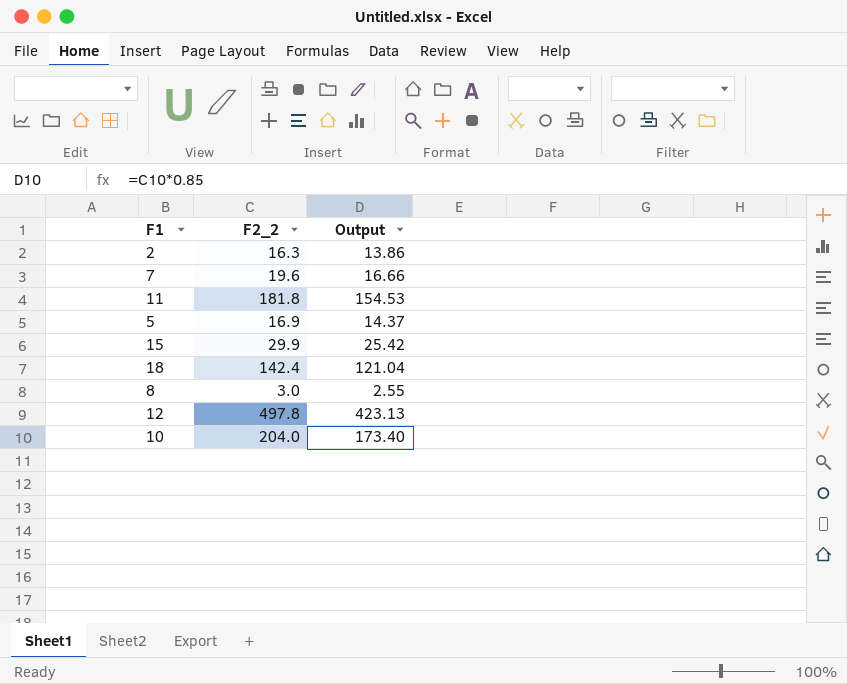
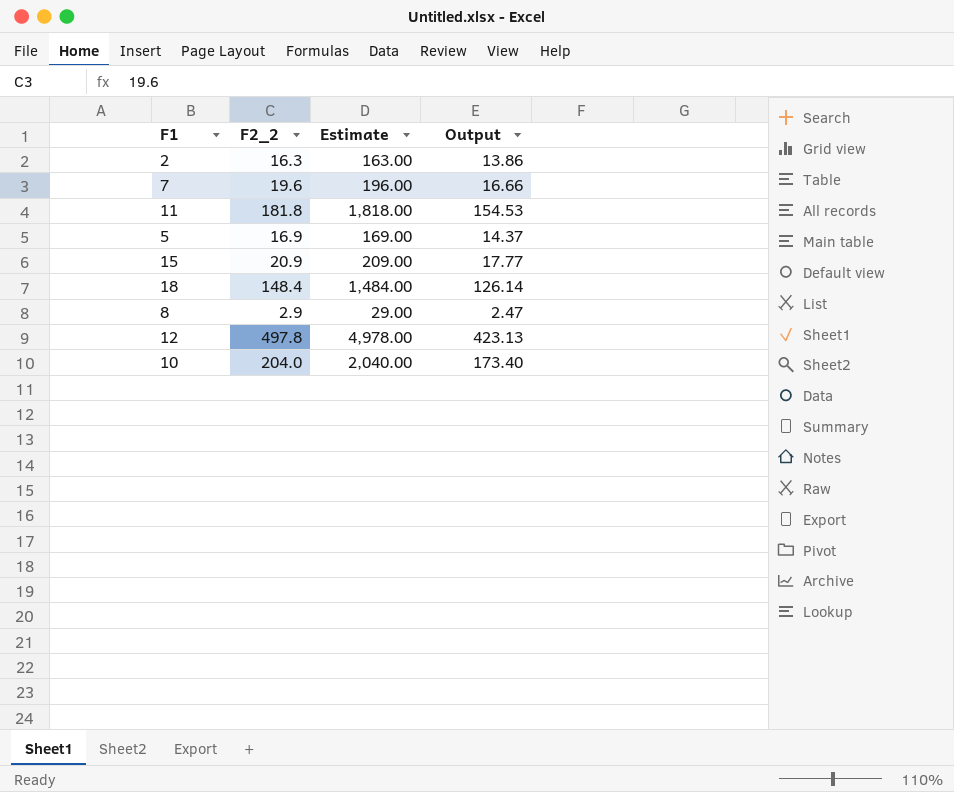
column Estimate | formula: none -> [F2_2] * 10
15 | F2_2: 29.9 -> 20.9
15 | Output: 25.42 -> 17.77
18 | F2_2: 142.4 -> 148.4
18 | Output: 121.04 -> 126.14
8 | F2_2: 3.0 -> 2.9
8 | Output: 2.55 -> 2.47

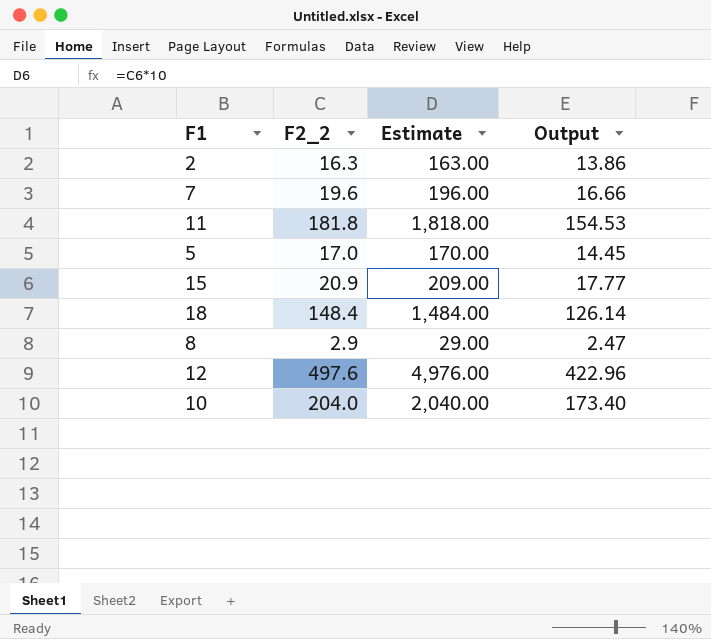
5 | F2_2: 16.9 -> 17.0
5 | Estimate: 169.00 -> 170.00
5 | Output: 14.37 -> 14.45
12 | F2_2: 497.8 -> 497.6
12 | Estimate: 4,978.00 -> 4,976.00
12 | Output: 423.13 -> 422.96

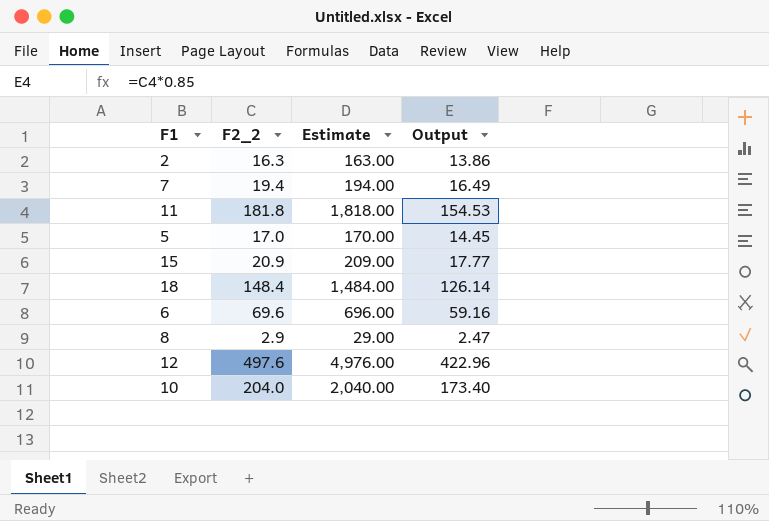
7 | F2_2: 19.6 -> 19.4
7 | Estimate: 196.00 -> 194.00
7 | Output: 16.66 -> 16.49
row 6: none -> 69.6 | 696.00 | 59.16

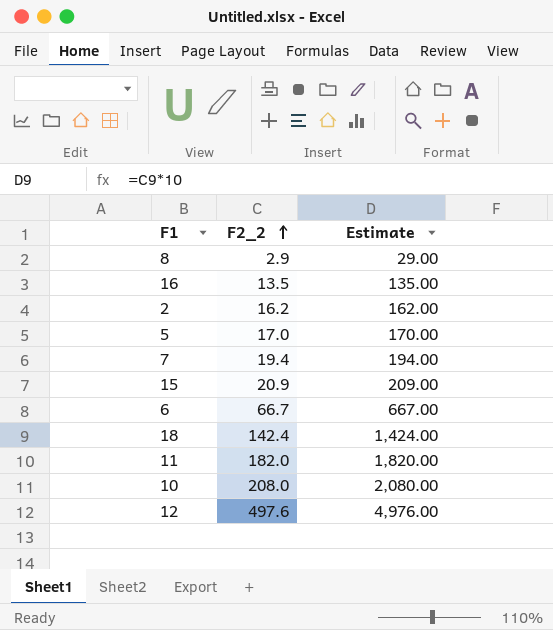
row order: none -> F2_2 ascending
column Output | formula: [F2_2] * 0.85 -> none
row 16: none -> 13.5 | 135.00
2 | F2_2: 16.3 -> 16.2
2 | Estimate: 163.00 -> 162.00
6 | F2_2: 69.6 -> 66.7
6 | Estimate: 696.00 -> 667.00
18 | F2_2: 148.4 -> 142.4
18 | Estimate: 1,484.00 -> 1,424.00
11 | F2_2: 181.8 -> 182.0
11 | Estimate: 1,818.00 -> 1,820.00
10 | F2_2: 204.0 -> 208.0
10 | Estimate: 2,040.00 -> 2,080.00

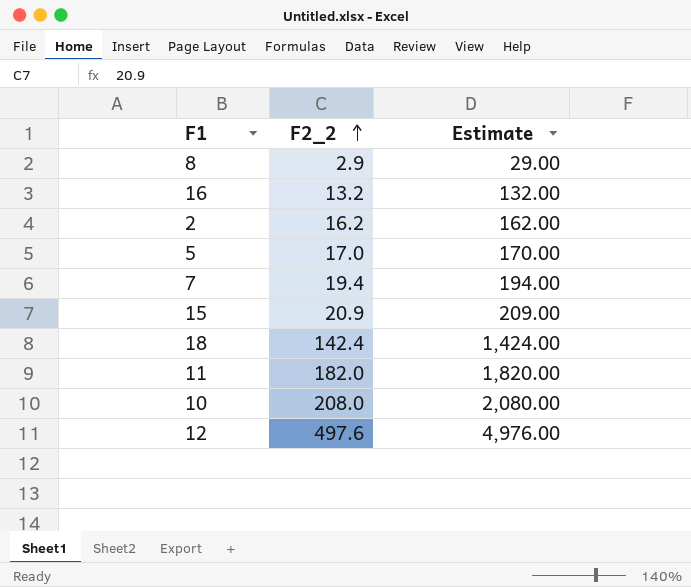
row 6: 66.7 | 667.00 -> none
16 | F2_2: 13.5 -> 13.2
16 | Estimate: 135.00 -> 132.00

